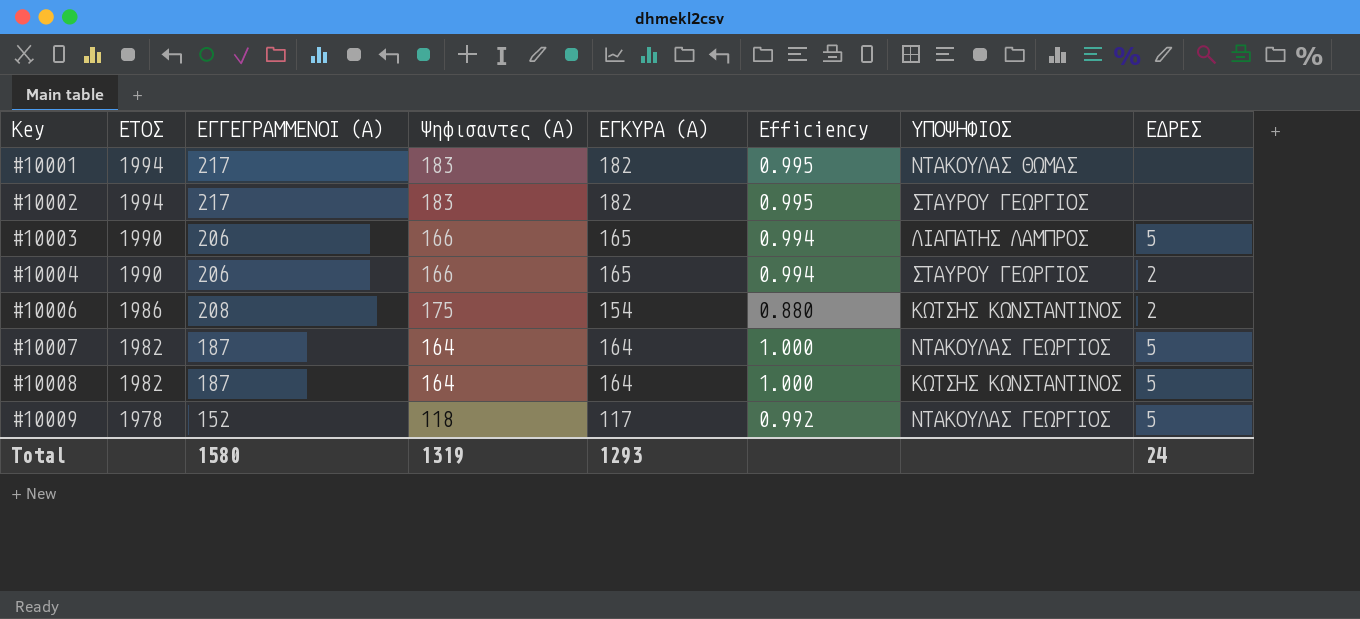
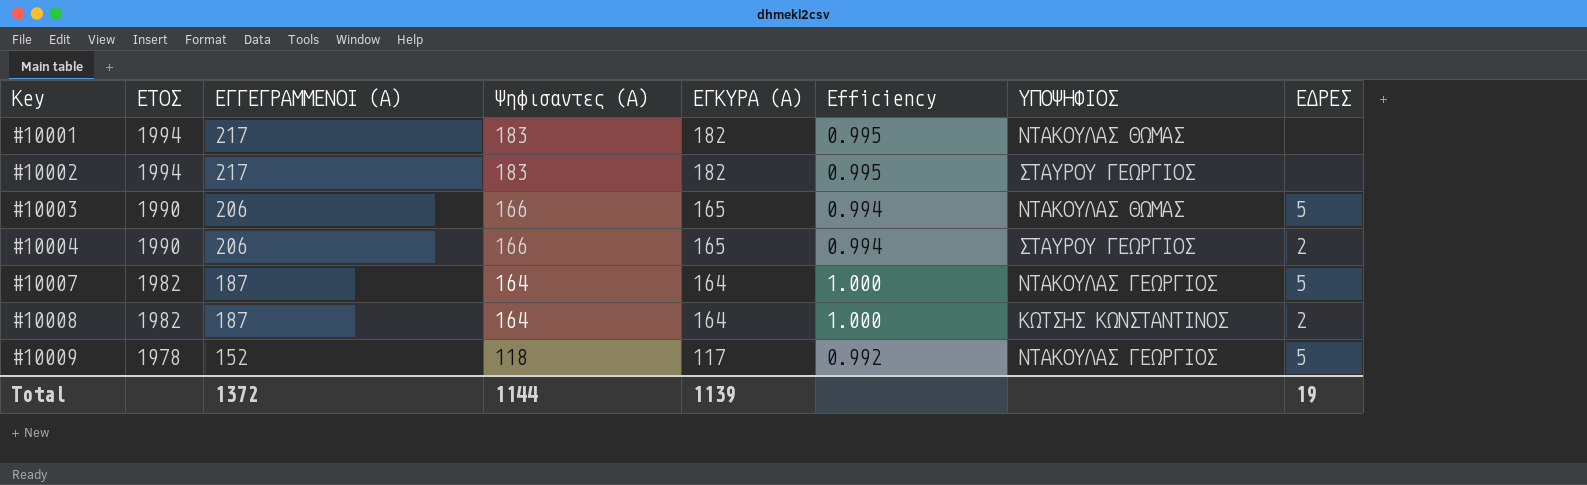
row #10006: 1986 | 208 | 175 | 154 | 0.880 | ΚΩΤΣΗΣ ΚΩΝΣΤΑΝΤΙΝΟΣ | 2 -> none
#10003 | ΥΠΟΨΗΦΙΟΣ: ΛΙΑΠΑΤΗΣ ΛΑΜΠΡΟΣ -> ΝΤΑΚΟΥΛΑΣ ΘΩΜΑΣ
#10008 | ΕΔΡΕΣ: 5 -> 2
Total | ΕΓΓΕΓΡΑΜΜΕΝΟΙ (Α): 1580 -> 1372
Total | Ψηφισαντες (Α): 1319 -> 1144
Total | ΕΓΚΥΡΑ (Α): 1293 -> 1139
Total | ΕΔΡΕΣ: 24 -> 19

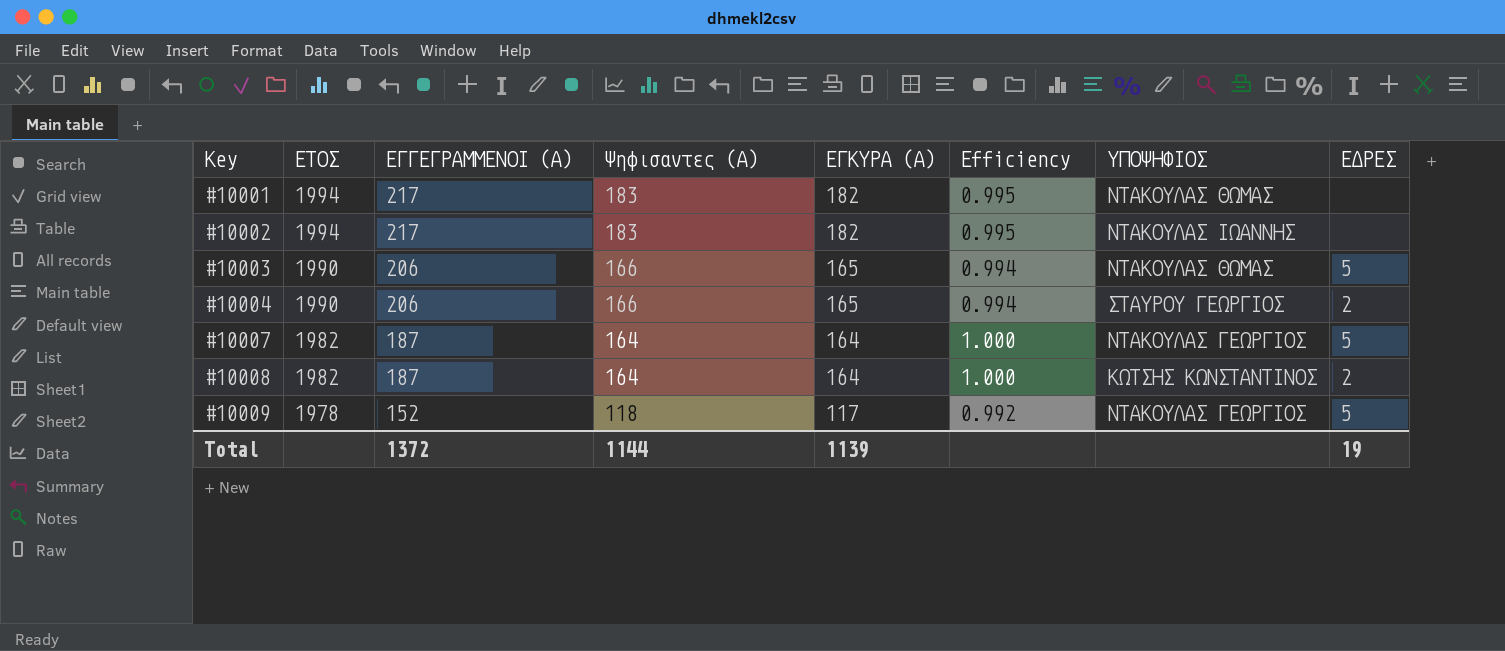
#10002 | ΥΠΟΨΗΦΙΟΣ: ΣΤΑΥΡΟΥ ΓΕΩΡΓΙΟΣ -> ΝΤΑΚΟΥΛΑΣ ΙΩΑΝΝΗΣ

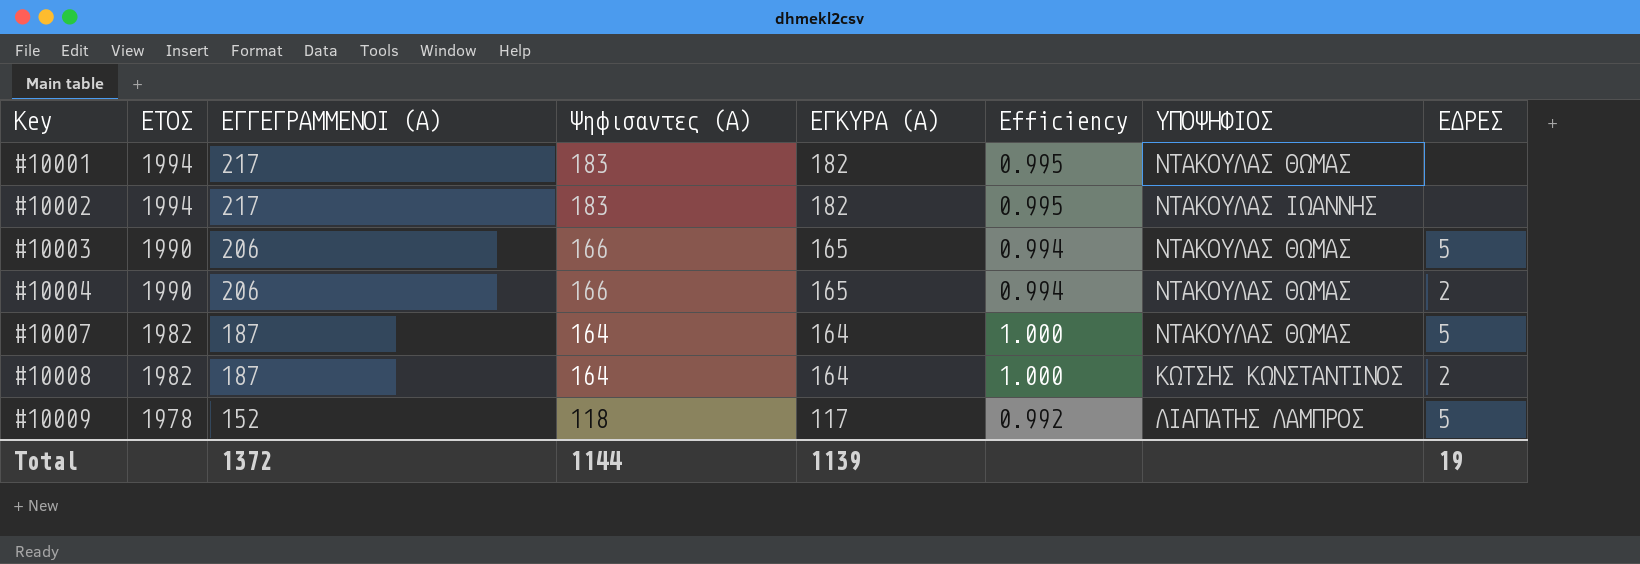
#10004 | ΥΠΟΨΗΦΙΟΣ: ΣΤΑΥΡΟΥ ΓΕΩΡΓΙΟΣ -> ΝΤΑΚΟΥΛΑΣ ΘΩΜΑΣ
#10007 | ΥΠΟΨΗΦΙΟΣ: ΝΤΑΚΟΥΛΑΣ ΓΕΩΡΓΙΟΣ -> ΝΤΑΚΟΥΛΑΣ ΘΩΜΑΣ
#10009 | ΥΠΟΨΗΦΙΟΣ: ΝΤΑΚΟΥΛΑΣ ΓΕΩΡΓΙΟΣ -> ΛΙΑΠΑΤΗΣ ΛΑΜΠΡΟΣ

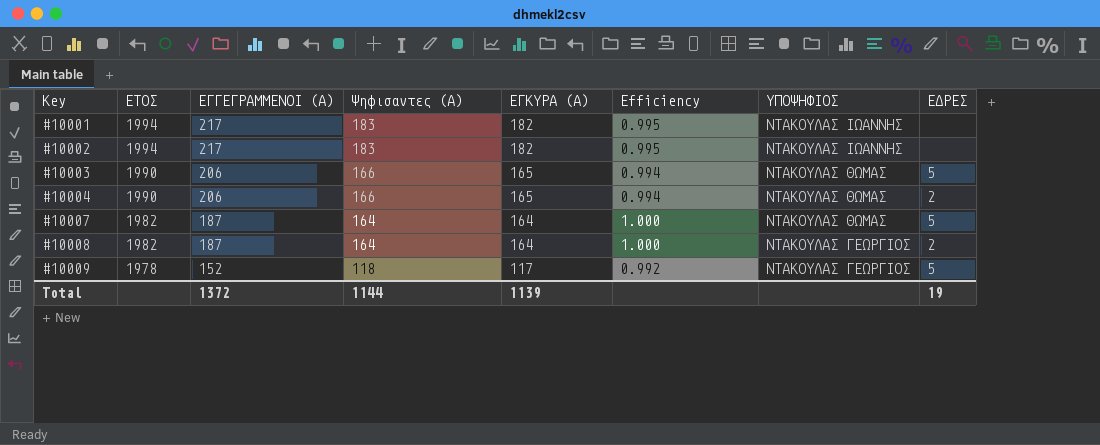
#10001 | ΥΠΟΨΗΦΙΟΣ: ΝΤΑΚΟΥΛΑΣ ΘΩΜΑΣ -> ΝΤΑΚΟΥΛΑΣ ΙΩΑΝΝΗΣ
#10008 | ΥΠΟΨΗΦΙΟΣ: ΚΩΤΣΗΣ ΚΩΝΣΤΑΝΤΙΝΟΣ -> ΝΤΑΚΟΥΛΑΣ ΓΕΩΡΓΙΟΣ
#10009 | ΥΠΟΨΗΦΙΟΣ: ΛΙΑΠΑΤΗΣ ΛΑΜΠΡΟΣ -> ΝΤΑΚΟΥΛΑΣ ΓΕΩΡΓΙΟΣ

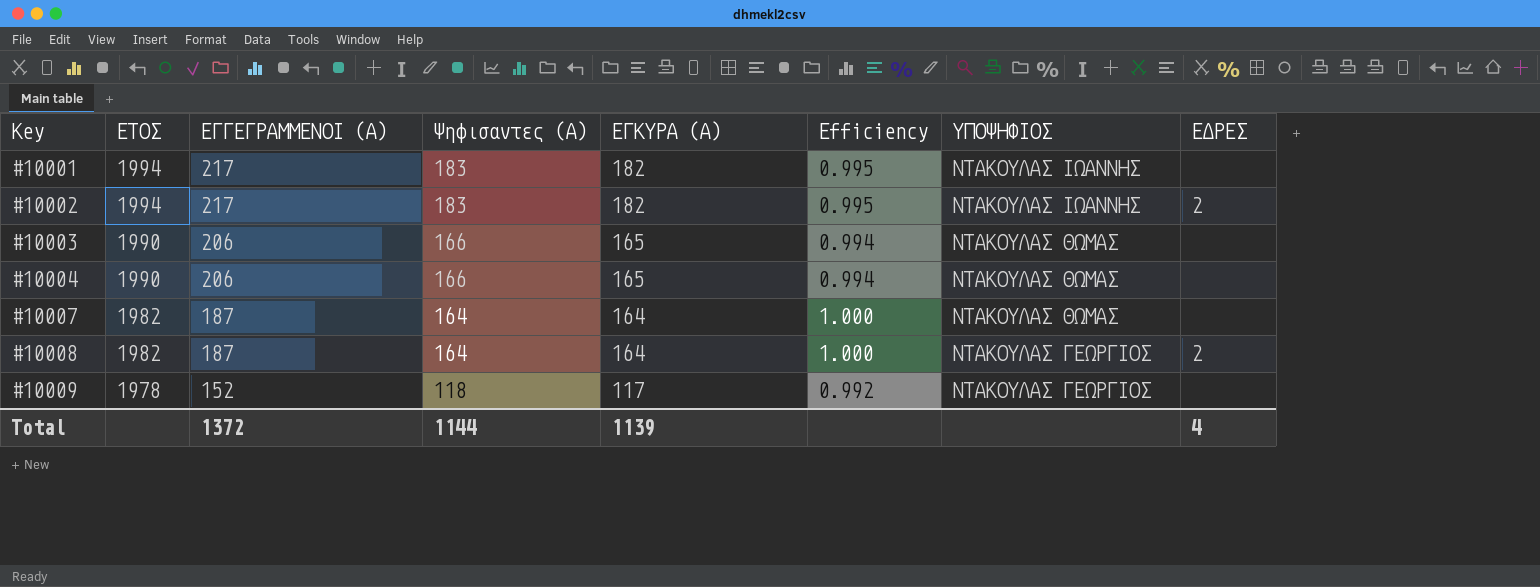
#10002 | ΕΔΡΕΣ: none -> 2
#10003 | ΕΔΡΕΣ: 5 -> none
#10004 | ΕΔΡΕΣ: 2 -> none
#10007 | ΕΔΡΕΣ: 5 -> none
#10009 | ΕΔΡΕΣ: 5 -> none
Total | ΕΔΡΕΣ: 19 -> 4

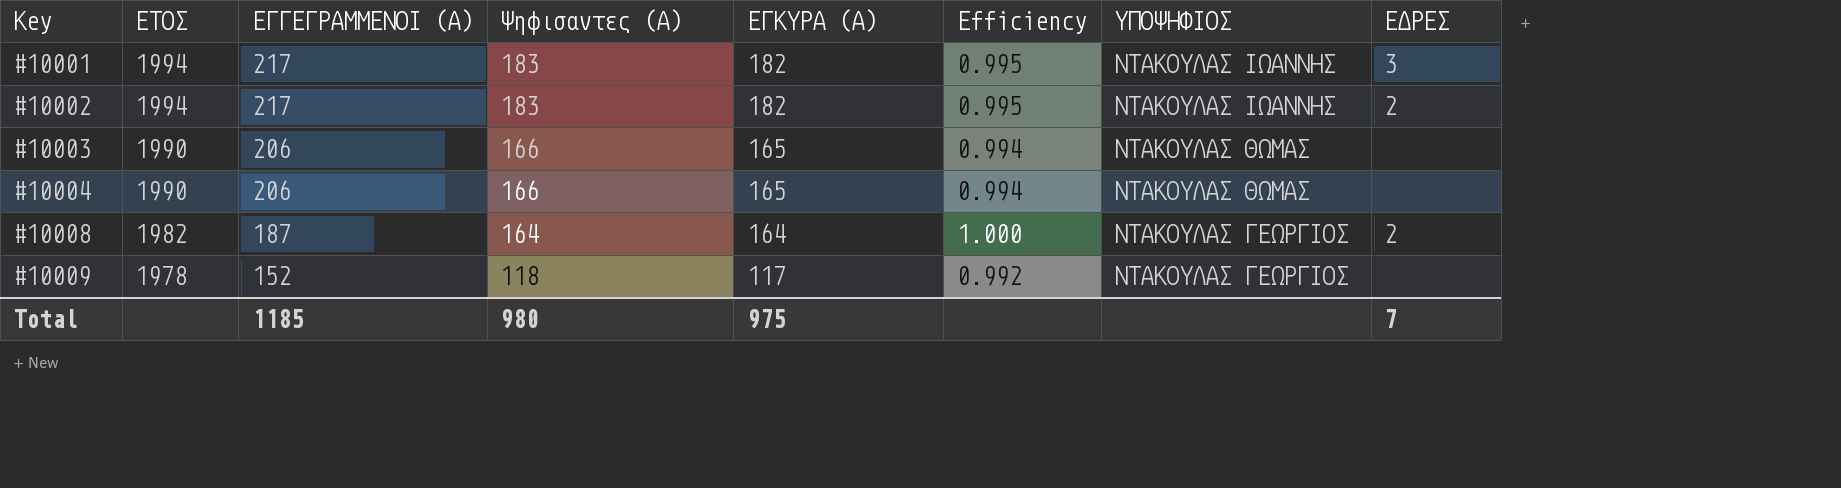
row #10007: 1982 | 187 | 164 | 164 | 1.000 | ΝΤΑΚΟΥΛΑΣ ΘΩΜΑΣ | none -> none
#10001 | ΕΔΡΕΣ: none -> 3
Total | ΕΓΓΕΓΡΑΜΜΕΝΟΙ (Α): 1372 -> 1185
Total | Ψηφισαντες (Α): 1144 -> 980
Total | ΕΓΚΥΡΑ (Α): 1139 -> 975
Total | ΕΔΡΕΣ: 4 -> 7

